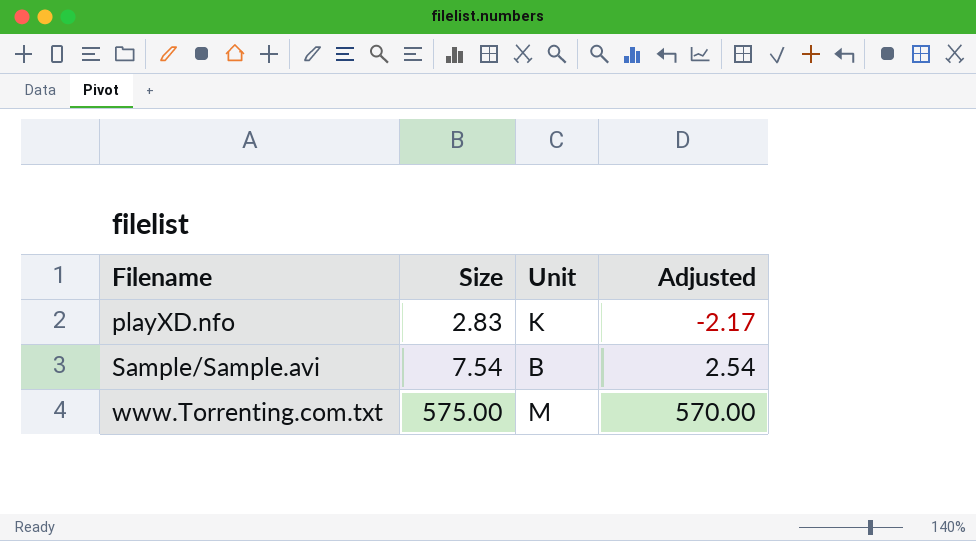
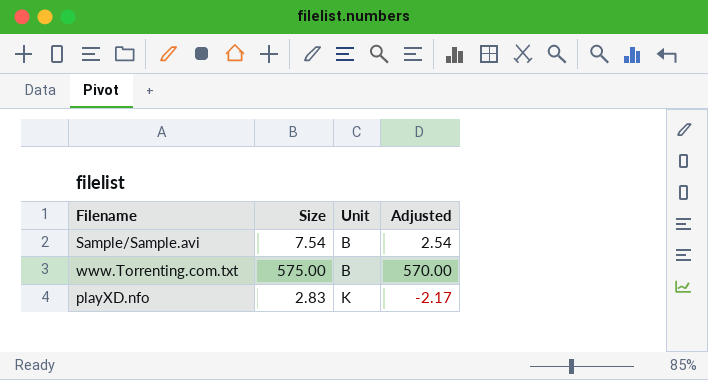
row order: Filename ascending -> Unit ascending
www.Torrenting.com.txt | Unit: M -> B

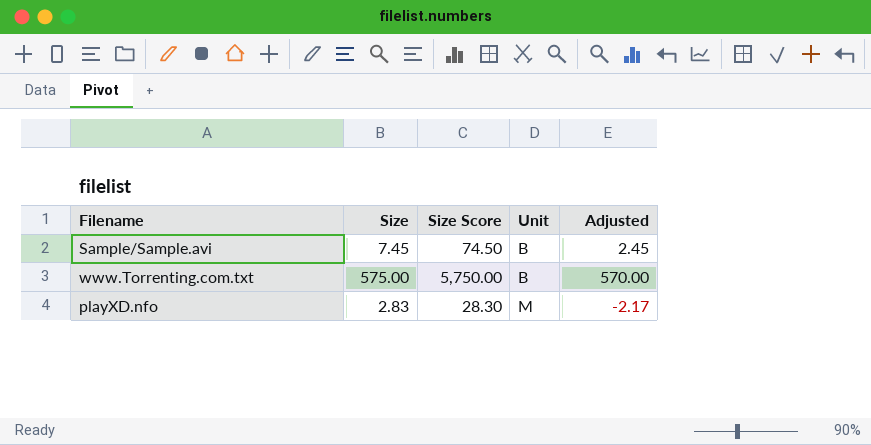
column Size Score | formula: none -> [Size] * 10
Sample/Sample.avi | Size: 7.54 -> 7.45
Sample/Sample.avi | Adjusted: 2.54 -> 2.45
playXD.nfo | Unit: K -> M

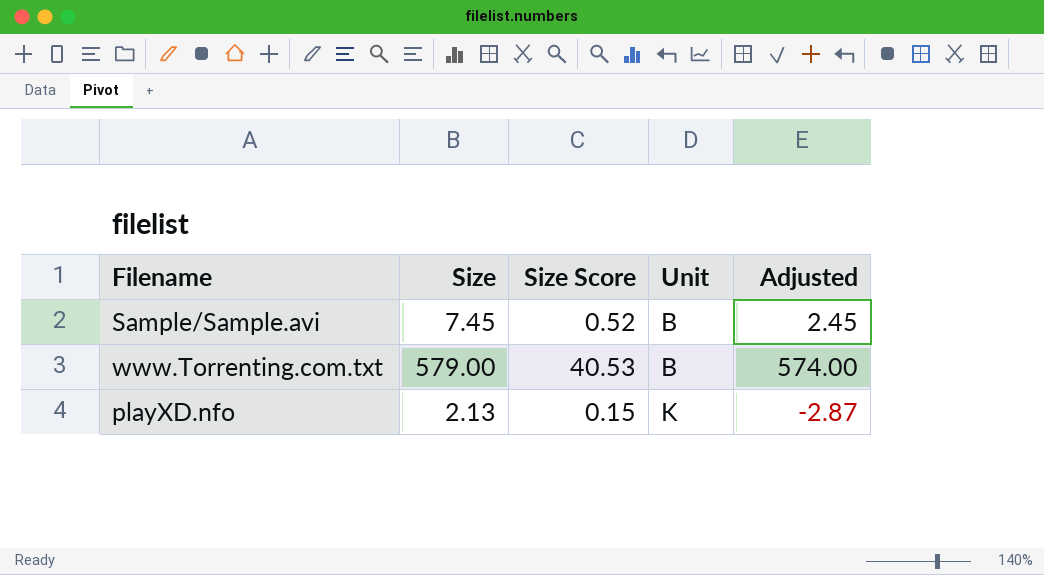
column Size Score | formula: [Size] * 10 -> [Size] * 0.07
www.Torrenting.com.txt | Size: 575.00 -> 579.00
www.Torrenting.com.txt | Adjusted: 570.00 -> 574.00
playXD.nfo | Size: 2.83 -> 2.13
playXD.nfo | Unit: M -> K
playXD.nfo | Adjusted: -2.17 -> -2.87

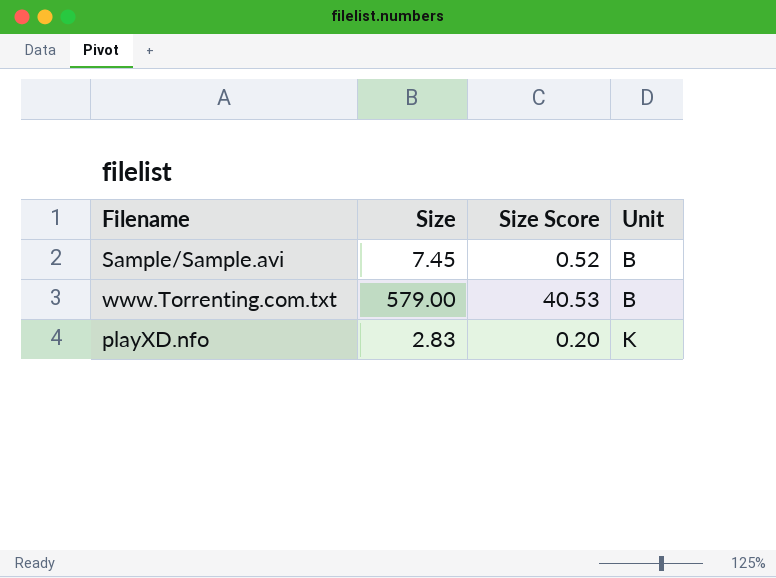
column Adjusted | formula: [Size] - 5 -> none
playXD.nfo | Size: 2.13 -> 2.83
playXD.nfo | Size Score: 0.15 -> 0.20

